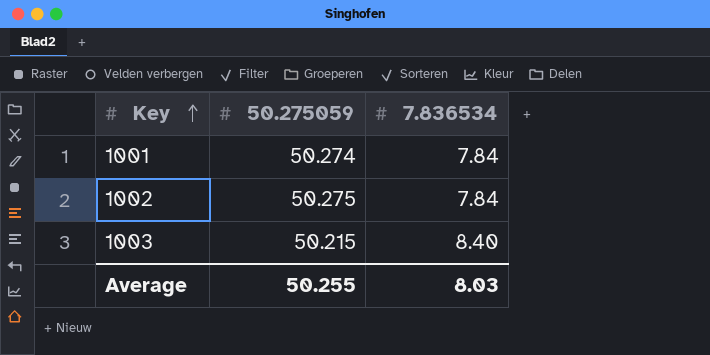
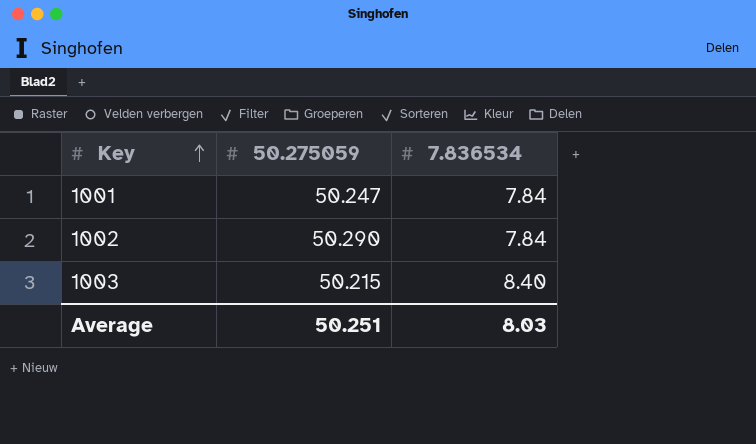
1001 | 50.275059: 50.274 -> 50.247
1002 | 50.275059: 50.275 -> 50.290
Average | 50.275059: 50.255 -> 50.251

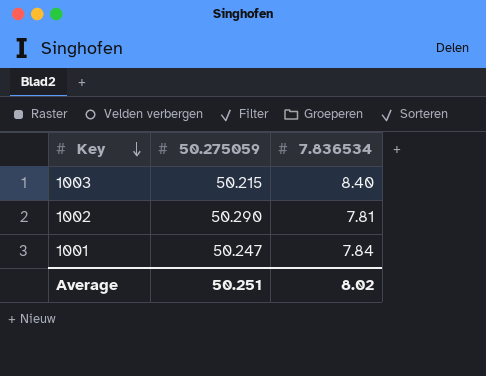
row order: Key ascending -> Key descending
1002 | 7.836534: 7.84 -> 7.81
Average | 7.836534: 8.03 -> 8.02

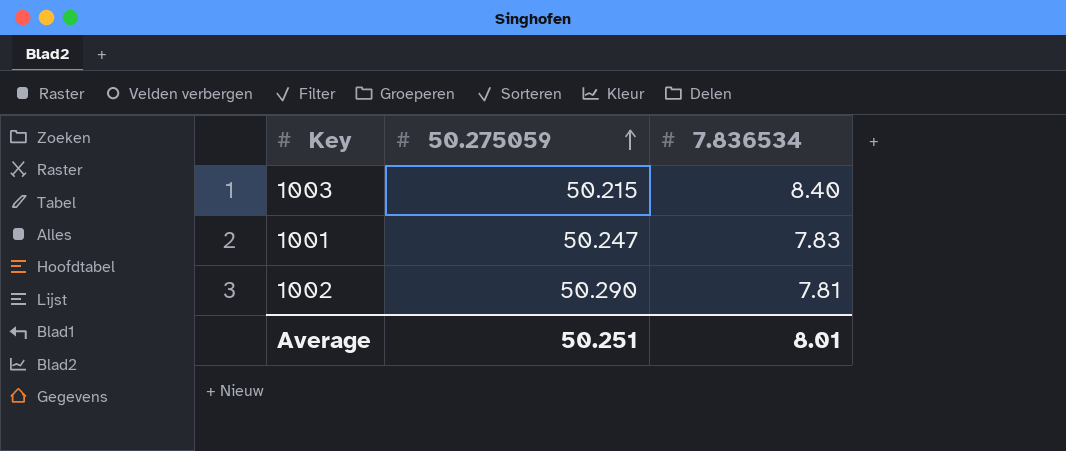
row order: Key descending -> 50.275059 ascending
1001 | 7.836534: 7.84 -> 7.83
Average | 7.836534: 8.02 -> 8.01

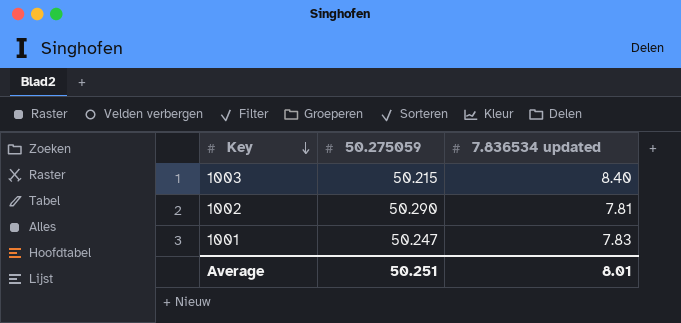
row order: 50.275059 ascending -> Key descending
column name: 7.836534 -> 7.836534 updated

